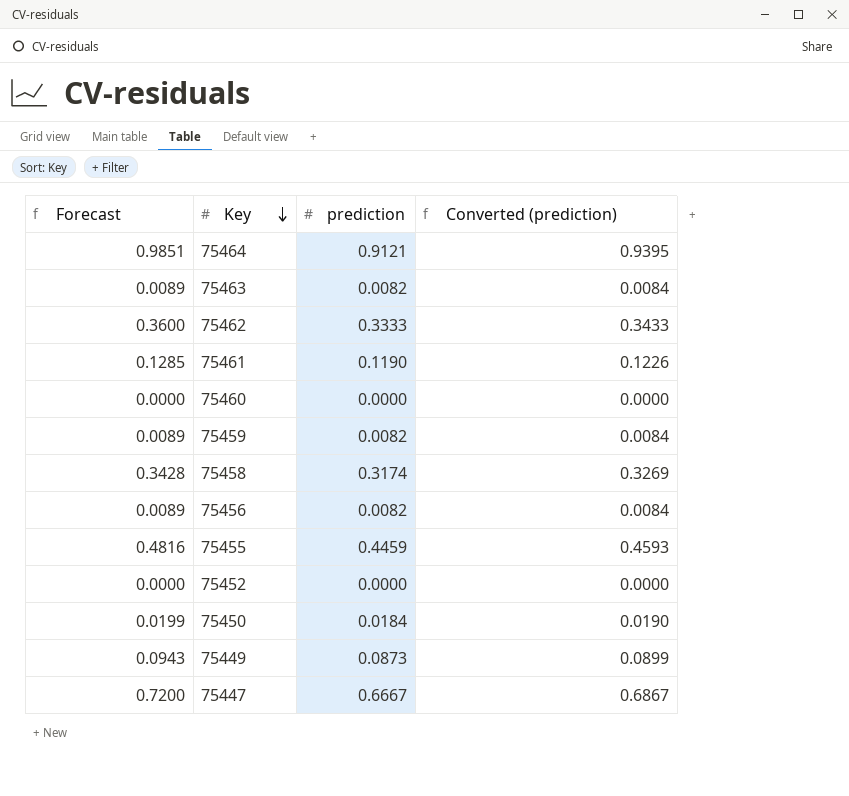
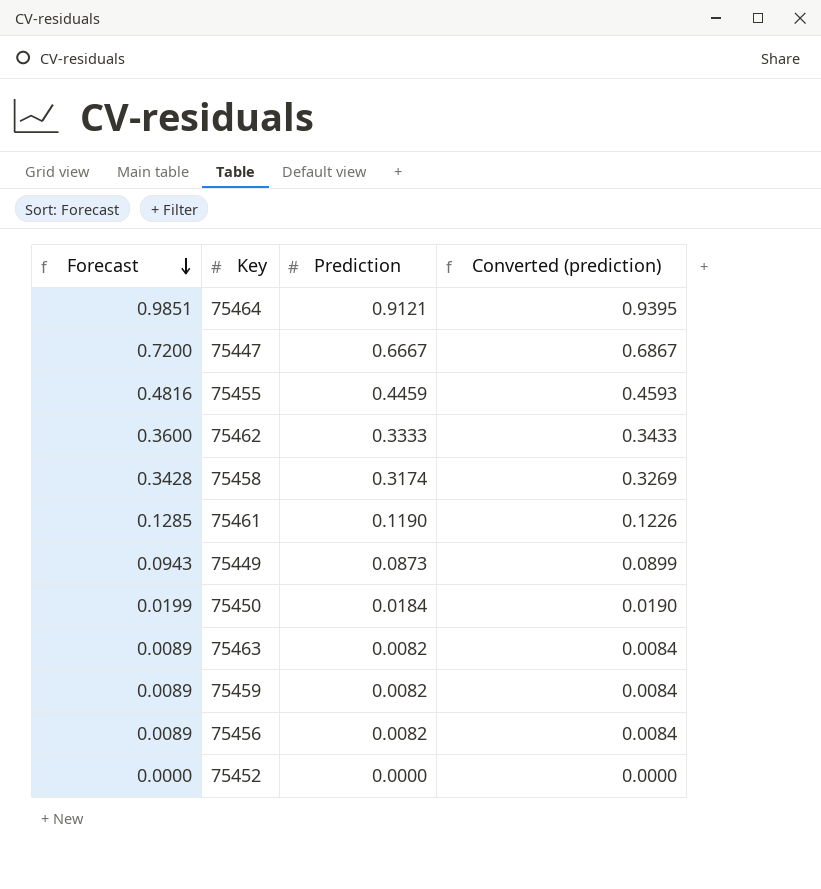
row order: Key descending -> Forecast descending
column name: prediction -> Prediction
row 75460: 0.0000 | 0.0000 | 0.0000 -> none

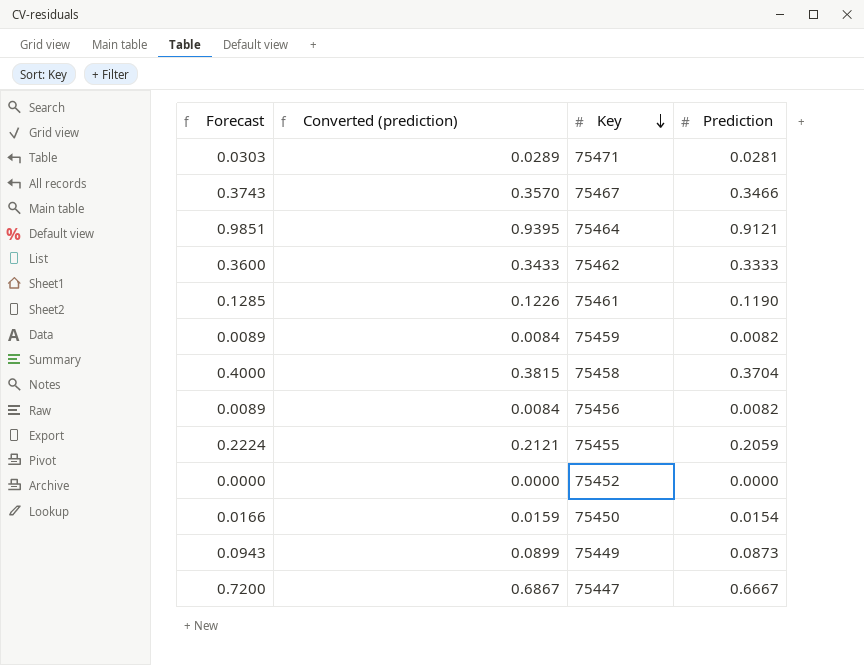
row order: Forecast descending -> Key descending
column Converted (prediction) | position: 4 -> 2
row 75463: 0.0089 | 0.0082 | 0.0084 -> none
row 75471: none -> 0.0303 | 0.0289 | 0.0281
row 75467: none -> 0.3743 | 0.3570 | 0.3466
75458 | Forecast: 0.3428 -> 0.4000
75458 | Converted (prediction): 0.3269 -> 0.3815
75458 | Prediction: 0.3174 -> 0.3704
75455 | Forecast: 0.4816 -> 0.2224
75455 | Converted (prediction): 0.4593 -> 0.2121
75455 | Prediction: 0.4459 -> 0.2059
75450 | Forecast: 0.0199 -> 0.0166
75450 | Converted (prediction): 0.0190 -> 0.0159
75450 | Prediction: 0.0184 -> 0.0154

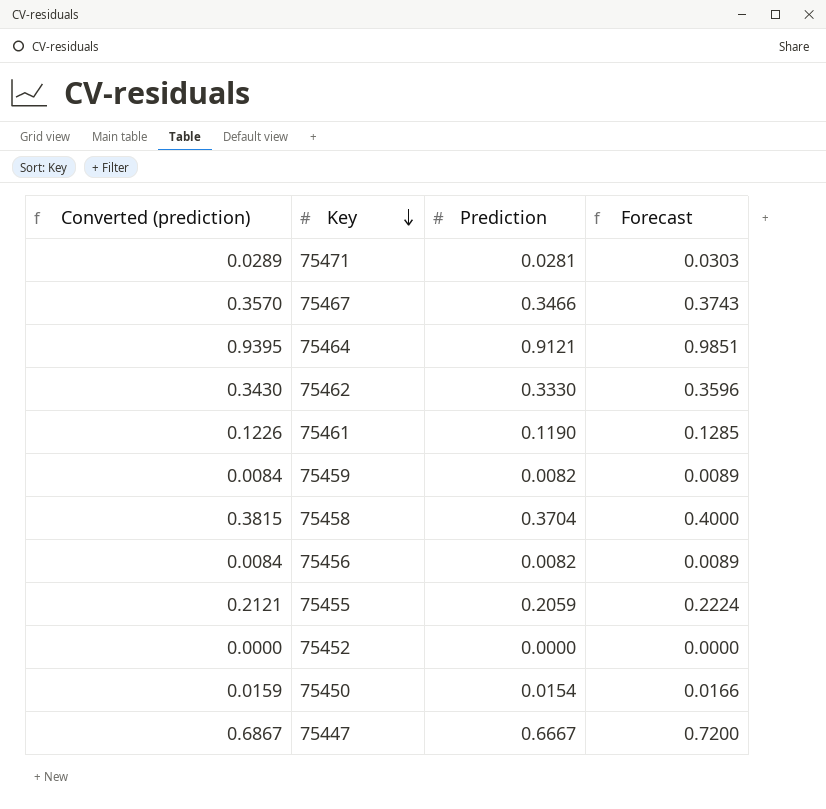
column Forecast | position: 1 -> 4
row 75449: 0.0943 | 0.0899 | 0.0873 -> none
75462 | Converted (prediction): 0.3433 -> 0.3430
75462 | Prediction: 0.3333 -> 0.3330
75462 | Forecast: 0.3600 -> 0.3596

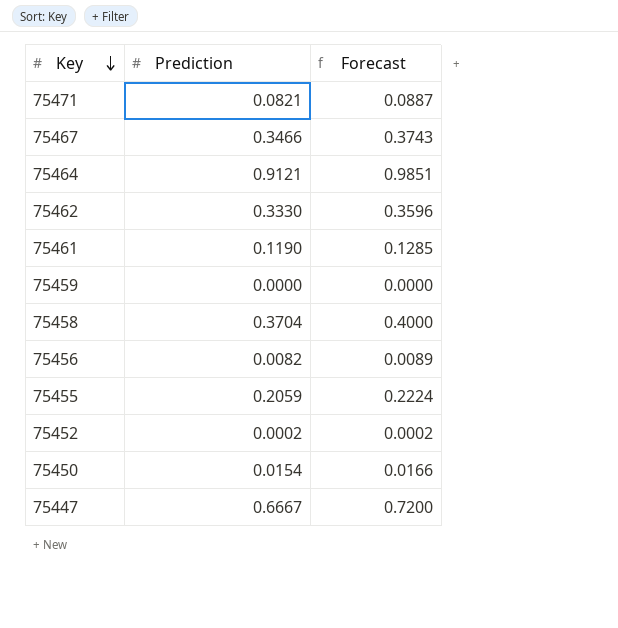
column Converted (prediction) | formula: [Prediction] * 1.03 -> none
75471 | Prediction: 0.0281 -> 0.0821
75471 | Forecast: 0.0303 -> 0.0887
75459 | Prediction: 0.0082 -> 0.0000
75459 | Forecast: 0.0089 -> 0.0000
75452 | Prediction: 0.0000 -> 0.0002
75452 | Forecast: 0.0000 -> 0.0002

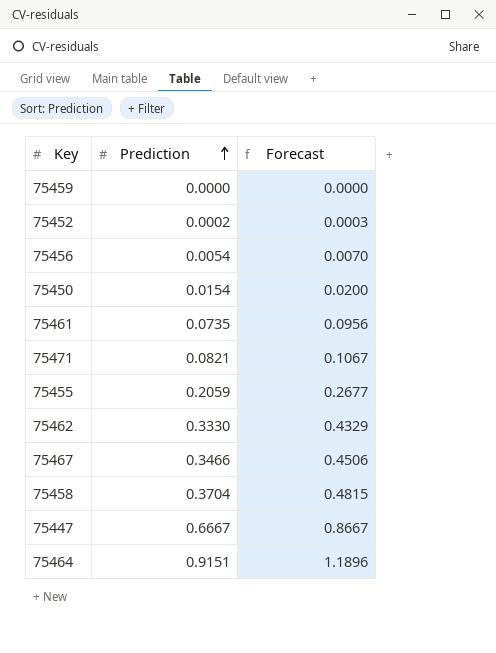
row order: Key descending -> Prediction ascending
column Forecast | formula: [Prediction] * 1.08 -> [Prediction] * 1.3
75456 | Prediction: 0.0082 -> 0.0054
75461 | Prediction: 0.1190 -> 0.0735
75464 | Prediction: 0.9121 -> 0.9151

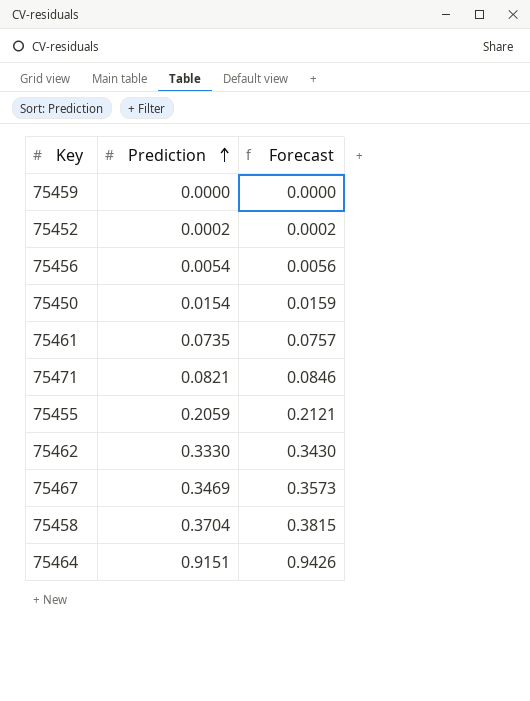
column Forecast | formula: [Prediction] * 1.3 -> [Prediction] * 1.03
row 75447: 0.6667 | 0.8667 -> none
75467 | Prediction: 0.3466 -> 0.3469

